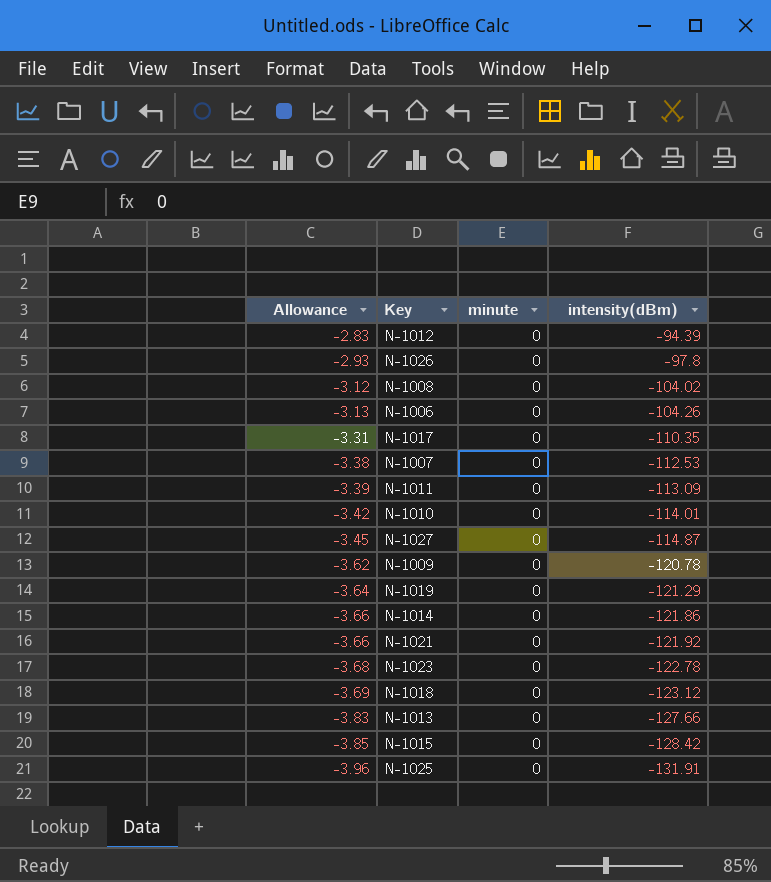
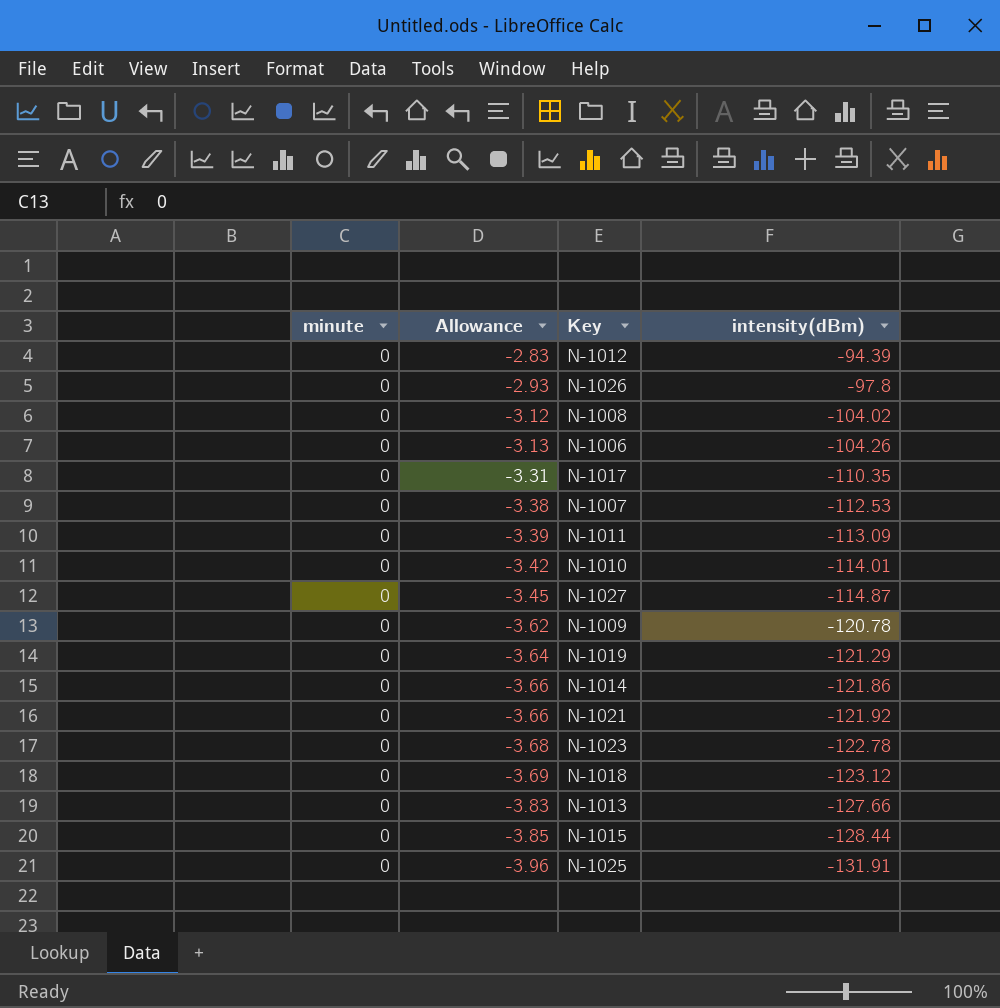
column minute | position: 3 -> 1
N-1015 | intensity(dBm): -128.42 -> -128.44

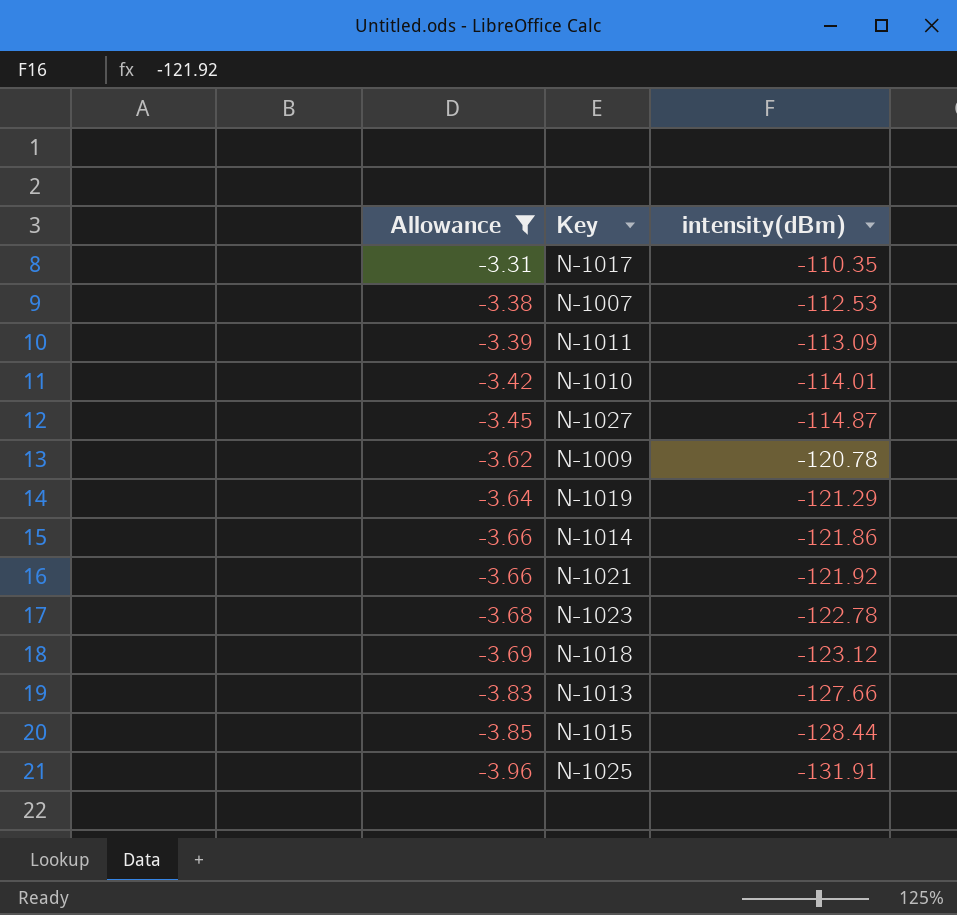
filter: none -> Allowance <= -3.31
column minute | position: 1 -> none

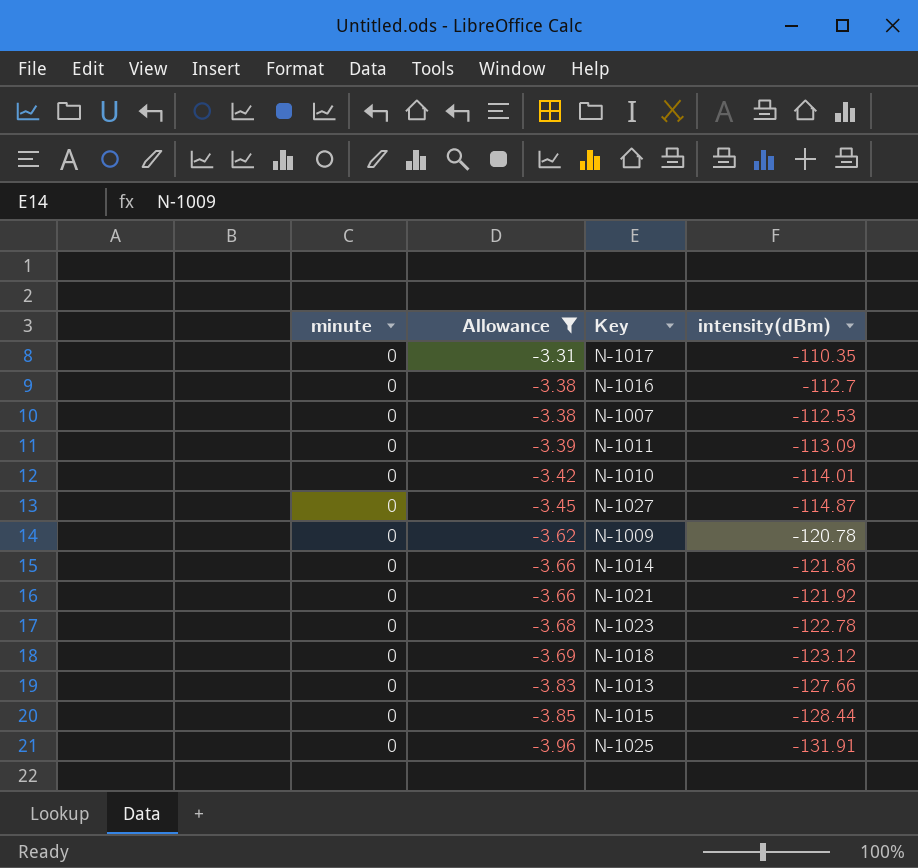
column minute | position: none -> 1
row N-1019: -3.64 | -121.29 -> none
row N-1016: none -> 0 | -3.38 | -112.7

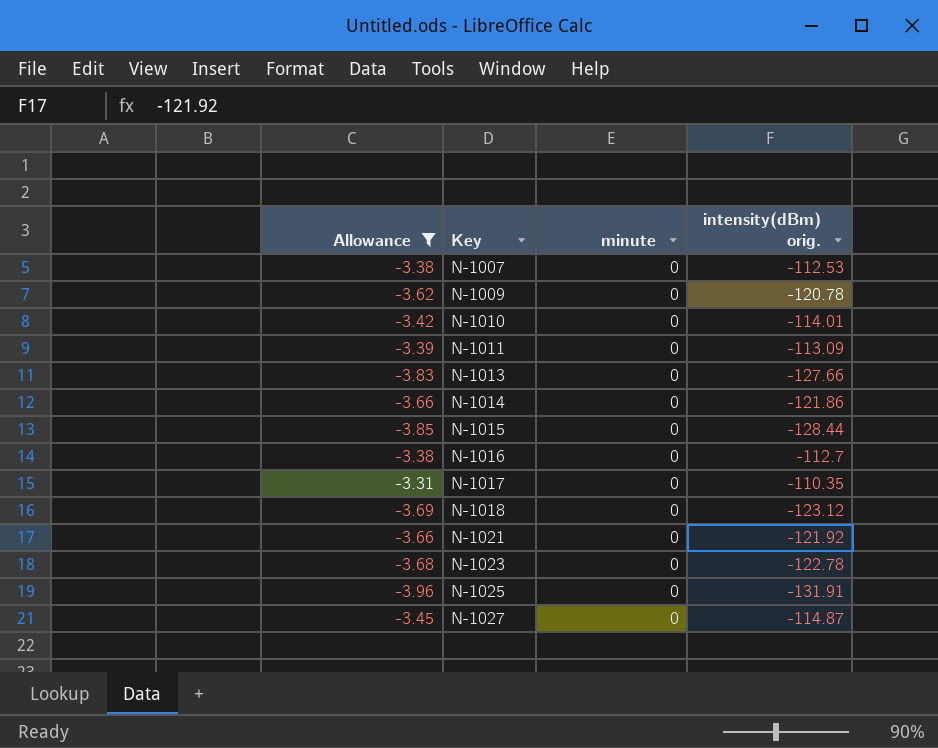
row order: Allowance descending -> Key ascending
column minute | position: 1 -> 3
column name: intensity(dBm) -> intensity(dBm) orig.

